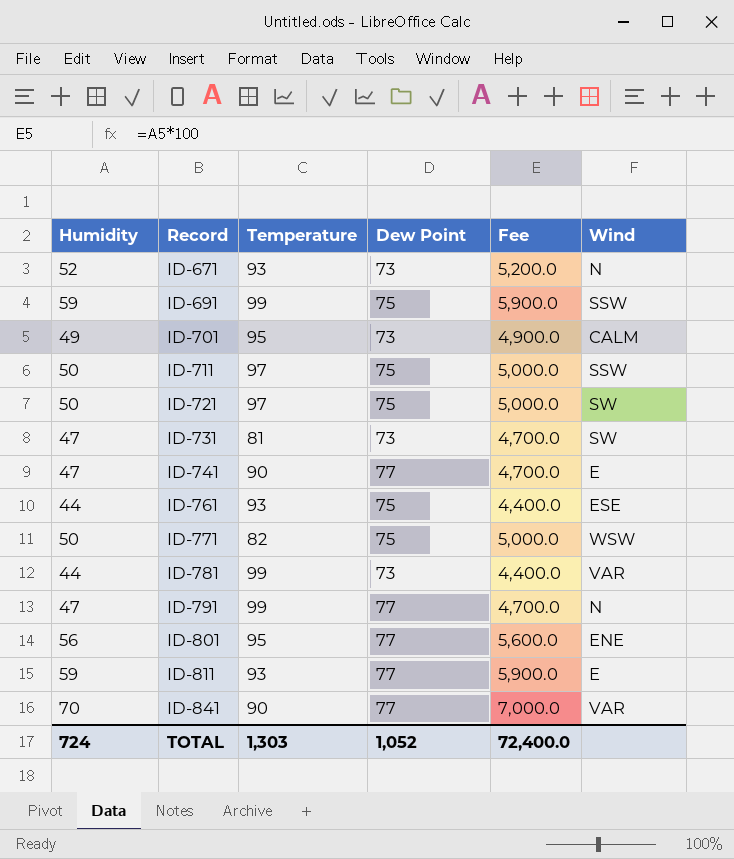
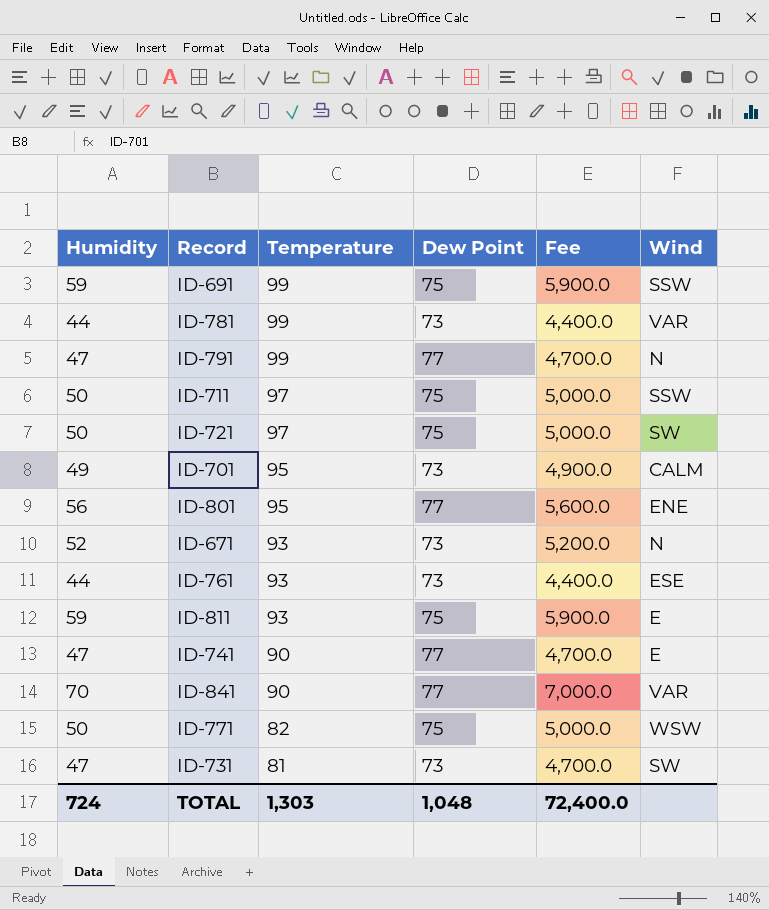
row order: Record ascending -> Temperature descending
ID-761 | Dew Point: 75 -> 73
ID-811 | Dew Point: 77 -> 75
TOTAL | Dew Point: 1,052 -> 1,048

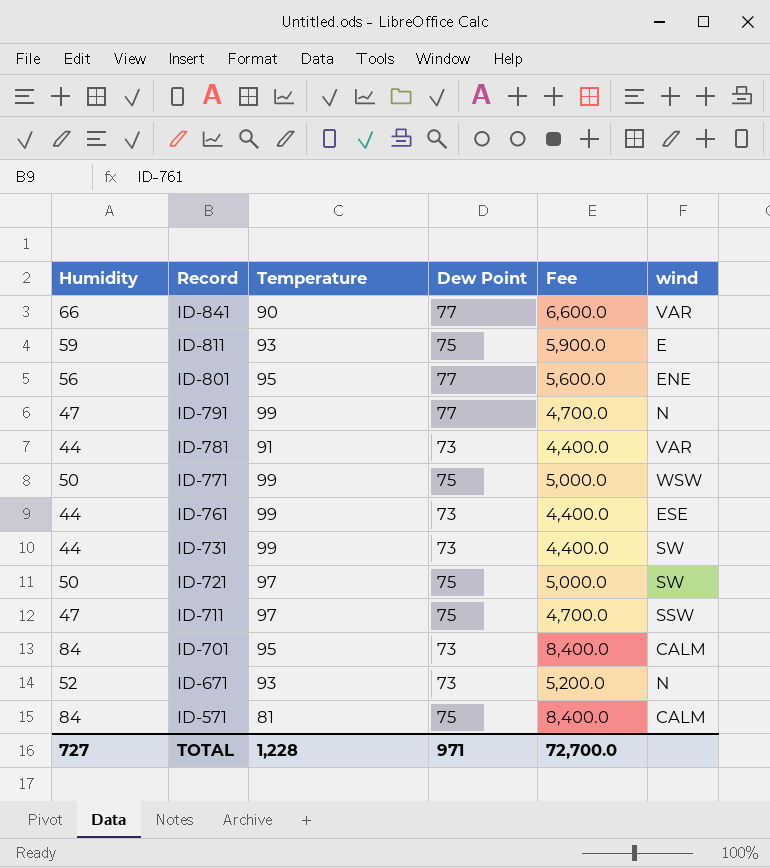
row order: Temperature descending -> Record descending
column name: Wind -> wind
row ID-691: 59 | 99 | 75 | 5,900.0 | SSW -> none
row ID-741: 47 | 90 | 77 | 4,700.0 | E -> none
ID-841 | Humidity: 70 -> 66
ID-841 | Fee: 7,000.0 -> 6,600.0
ID-781 | Temperature: 99 -> 91
ID-771 | Temperature: 82 -> 99
ID-761 | Temperature: 93 -> 99
ID-731 | Humidity: 47 -> 44
ID-731 | Temperature: 81 -> 99
ID-731 | Fee: 4,700.0 -> 4,400.0
ID-711 | Humidity: 50 -> 47
ID-711 | Fee: 5,000.0 -> 4,700.0
ID-701 | Humidity: 49 -> 84
ID-701 | Fee: 4,900.0 -> 8,400.0
row ID-571: none -> 84 | 81 | 75 | 8,400.0 | CALM
TOTAL | Humidity: 724 -> 727
TOTAL | Temperature: 1,303 -> 1,228
TOTAL | Dew Point: 1,048 -> 971
TOTAL | Fee: 72,400.0 -> 72,700.0

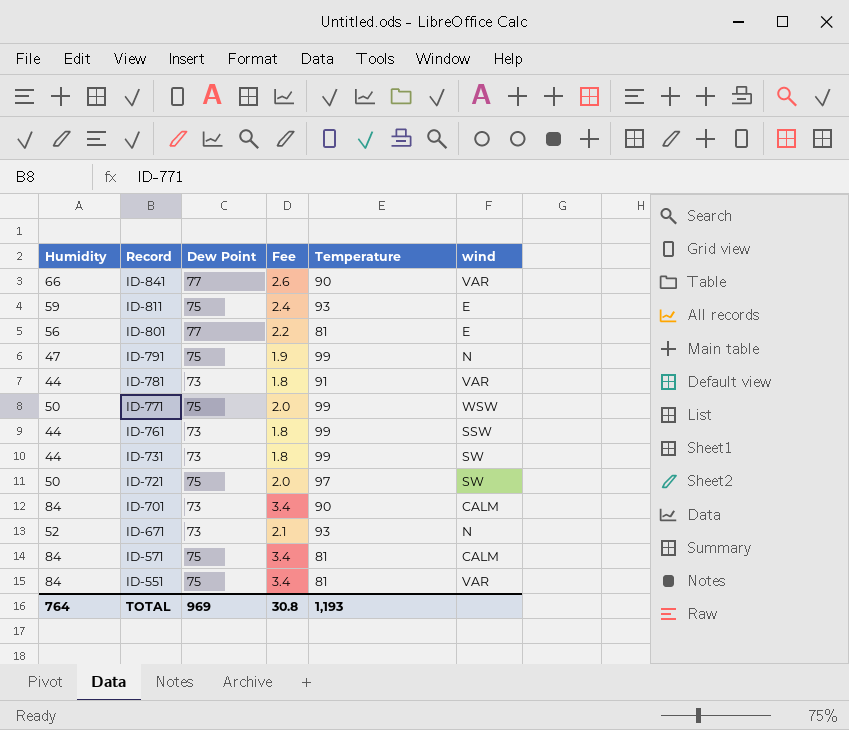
column Fee | formula: [Humidity] * 100 -> [Humidity] * 0.04
column Temperature | position: 3 -> 5
row ID-711: 47 | 97 | 75 | 4,700.0 | SSW -> none
ID-801 | Temperature: 95 -> 81
ID-801 | wind: ENE -> E
ID-791 | Dew Point: 77 -> 75
ID-761 | wind: ESE -> SSW
ID-701 | Temperature: 95 -> 90
row ID-551: none -> 84 | 75 | 3.4 | 81 | VAR
TOTAL | Humidity: 727 -> 764
TOTAL | Dew Point: 971 -> 969
TOTAL | Fee: 72,700.0 -> 30.8
TOTAL | Temperature: 1,228 -> 1,193

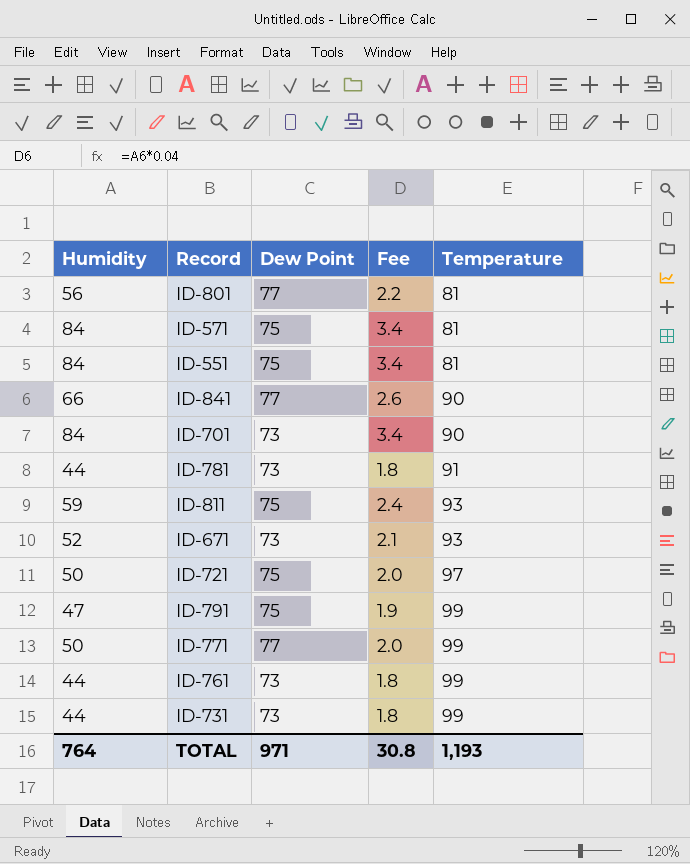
row order: Record descending -> Temperature ascending
column wind | position: 6 -> none
ID-771 | Dew Point: 75 -> 77
TOTAL | Dew Point: 969 -> 971

